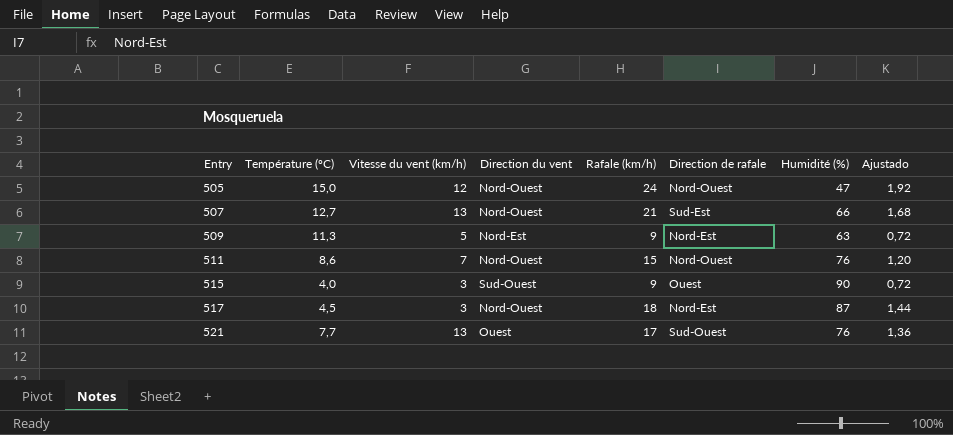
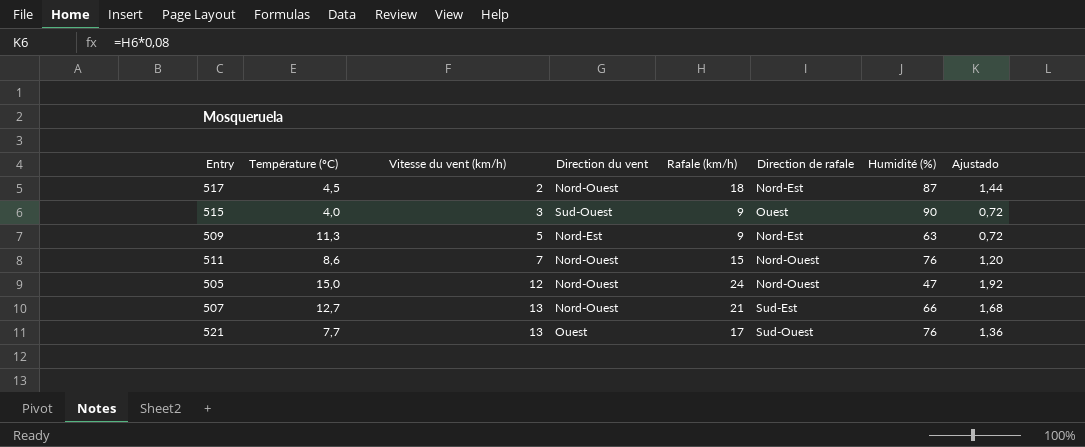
row order: Entry ascending -> Vitesse du vent (km/h) ascending
517 | Vitesse du vent (km/h): 3 -> 2

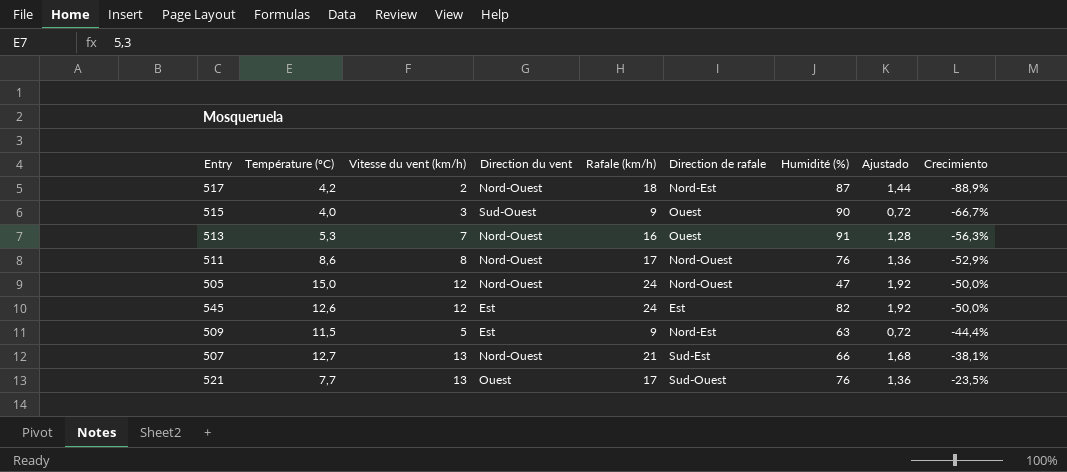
row order: Vitesse du vent (km/h) ascending -> Crecimiento ascending
column Crecimiento | formula: none -> ([Vitesse du vent (km/h)] - [Rafale (km/h)]) / [Rafale (km/h)]
517 | Température (ºC): 4,5 -> 4,2
row 513: none -> 5,3 | 7 | Nord-Ouest | 16 | Ouest | 91 | 1,28 | -56,3%
511 | Vitesse du vent (km/h): 7 -> 8
511 | Rafale (km/h): 15 -> 17
511 | Ajustado: 1,20 -> 1,36
row 545: none -> 12,6 | 12 | Est | 24 | Est | 82 | 1,92 | -50,0%
509 | Température (ºC): 11,3 -> 11,5
509 | Direction du vent: Nord-Est -> Est

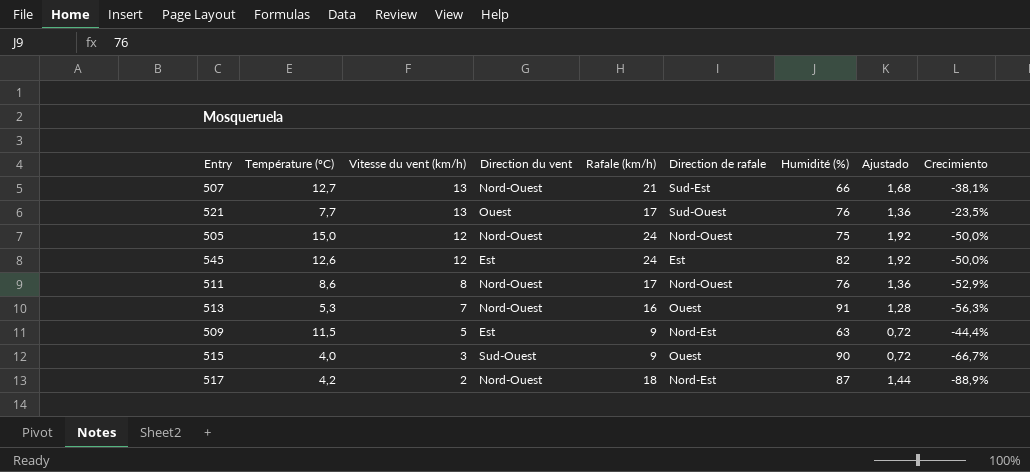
row order: Crecimiento ascending -> Vitesse du vent (km/h) descending
505 | Humidité (%): 47 -> 75

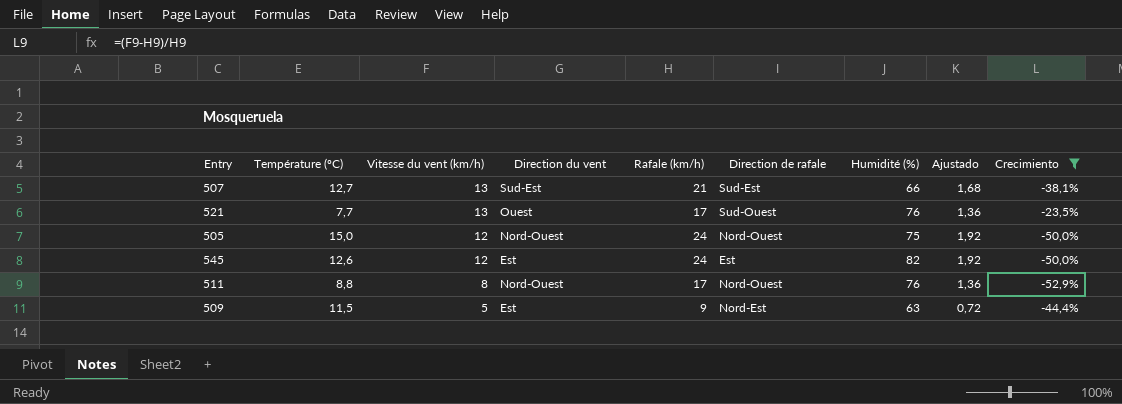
filter: none -> Crecimiento >= -52,9%
507 | Direction du vent: Nord-Ouest -> Sud-Est
511 | Température (ºC): 8,6 -> 8,8

